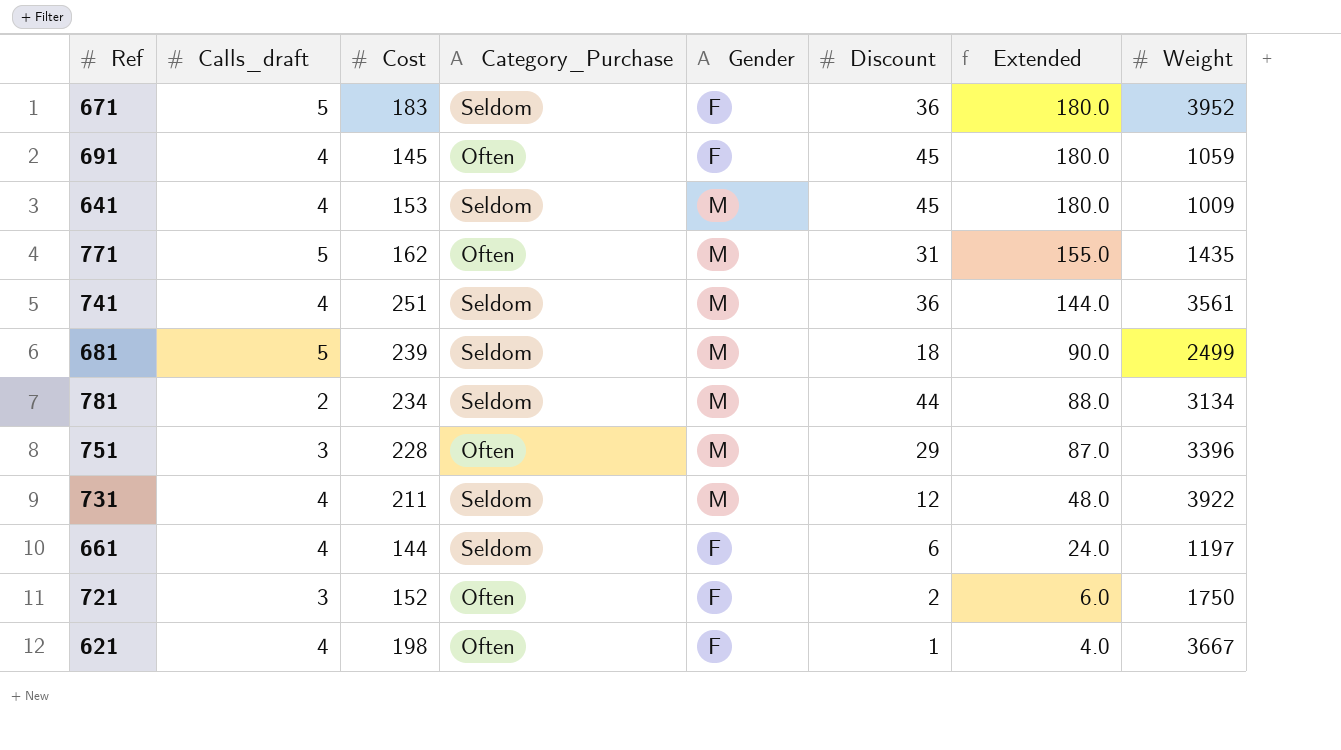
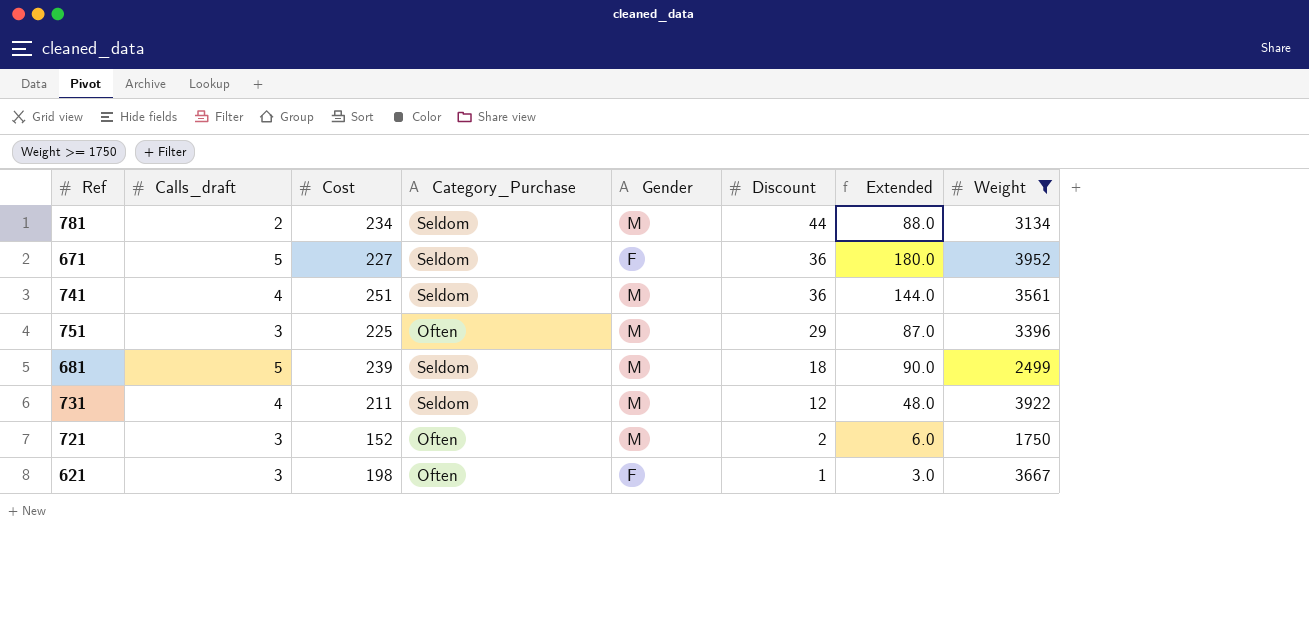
filter: none -> Weight >= 1750
row order: Extended descending -> Discount descending
671 | Cost: 183 -> 227
751 | Cost: 228 -> 225
721 | Gender: F -> M
621 | Calls_draft: 4 -> 3
621 | Extended: 4.0 -> 3.0

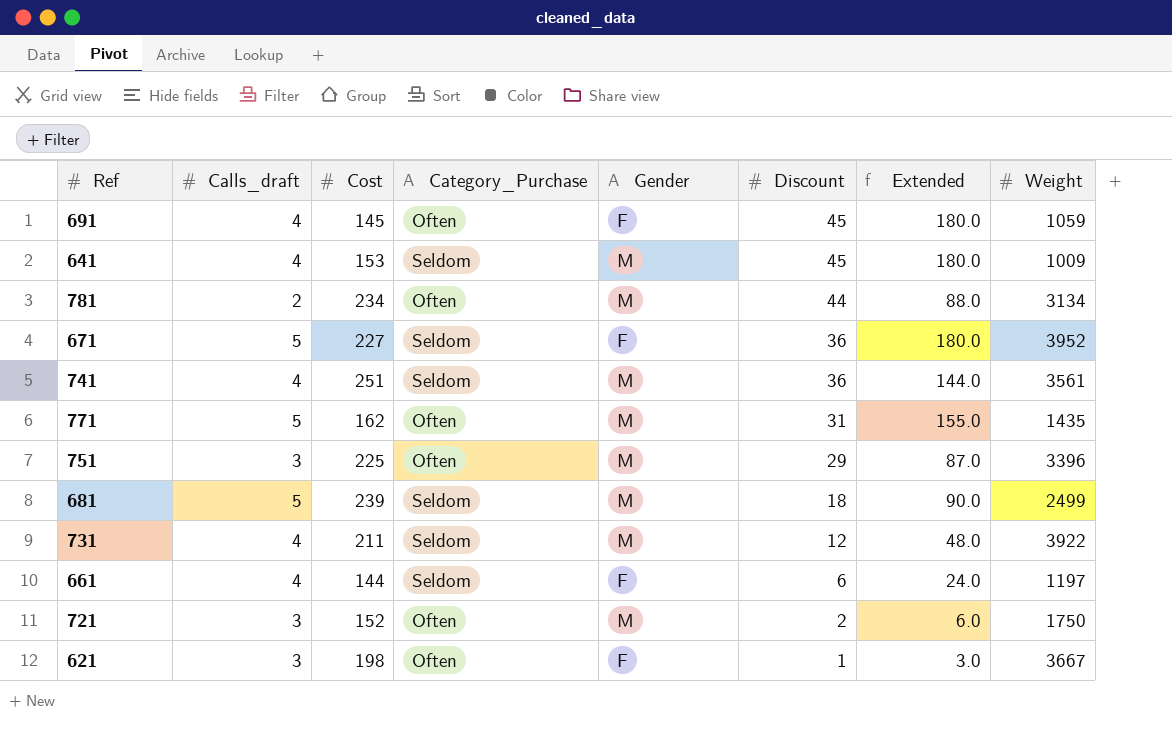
filter: Weight >= 1750 -> none
781 | Category_Purchase: Seldom -> Often

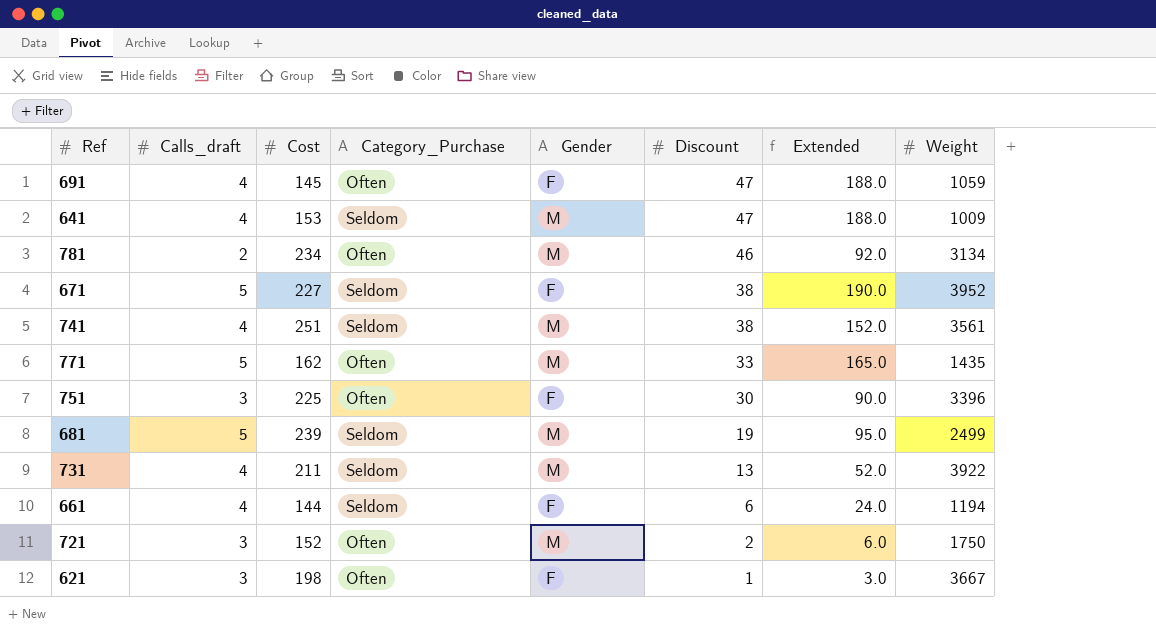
691 | Discount: 45 -> 47
691 | Extended: 180.0 -> 188.0
641 | Discount: 45 -> 47
641 | Extended: 180.0 -> 188.0
781 | Discount: 44 -> 46
781 | Extended: 88.0 -> 92.0
671 | Discount: 36 -> 38
671 | Extended: 180.0 -> 190.0
741 | Discount: 36 -> 38
741 | Extended: 144.0 -> 152.0
771 | Discount: 31 -> 33
771 | Extended: 155.0 -> 165.0
751 | Gender: M -> F
751 | Discount: 29 -> 30
751 | Extended: 87.0 -> 90.0
681 | Discount: 18 -> 19
681 | Extended: 90.0 -> 95.0
731 | Discount: 12 -> 13
731 | Extended: 48.0 -> 52.0
661 | Weight: 1197 -> 1194

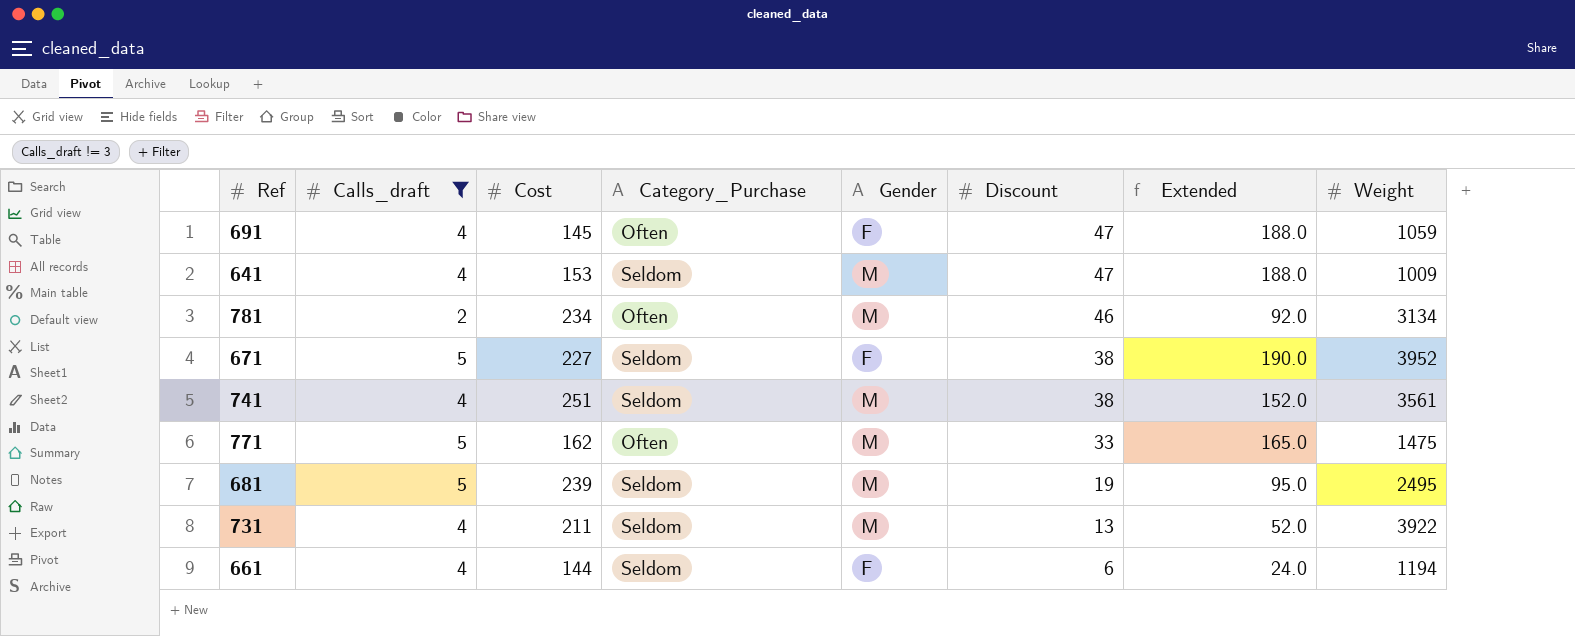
filter: none -> Calls_draft != 3
771 | Weight: 1435 -> 1475
681 | Weight: 2499 -> 2495

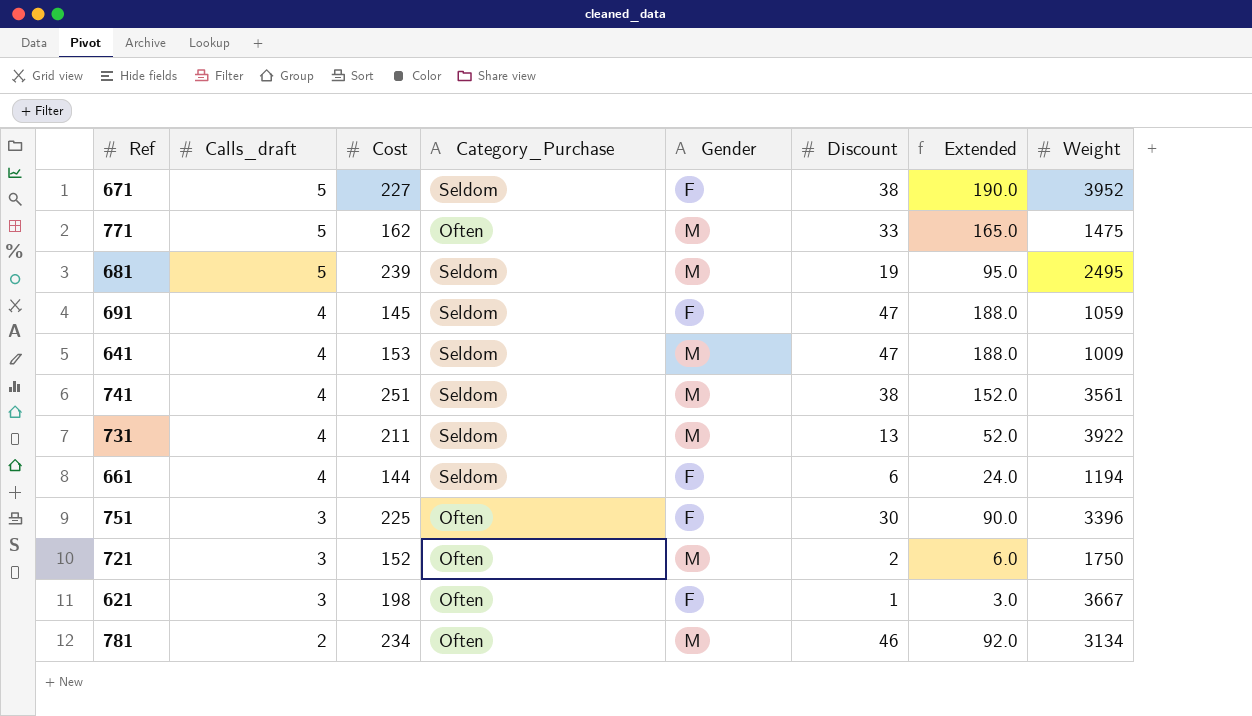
filter: Calls_draft != 3 -> none
row order: Discount descending -> Calls_draft descending
691 | Category_Purchase: Often -> Seldom

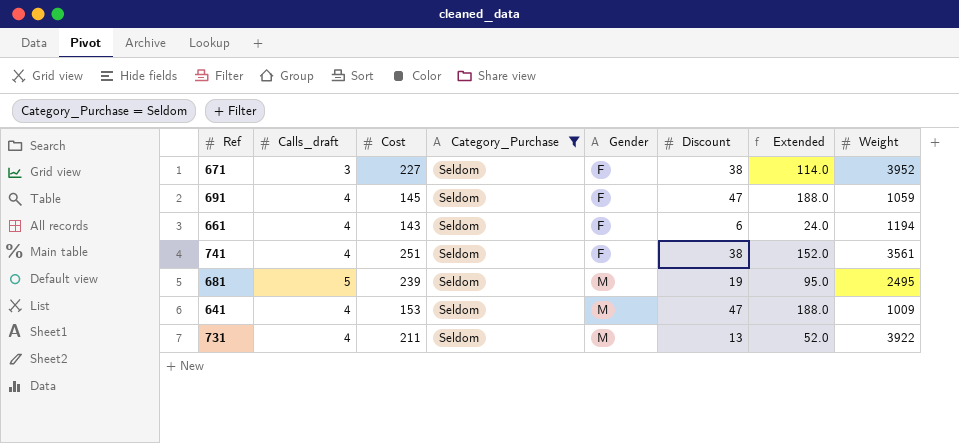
filter: none -> Category_Purchase = Seldom
row order: Calls_draft descending -> Gender ascending
671 | Calls_draft: 5 -> 3
671 | Extended: 190.0 -> 114.0
661 | Cost: 144 -> 143
741 | Gender: M -> F

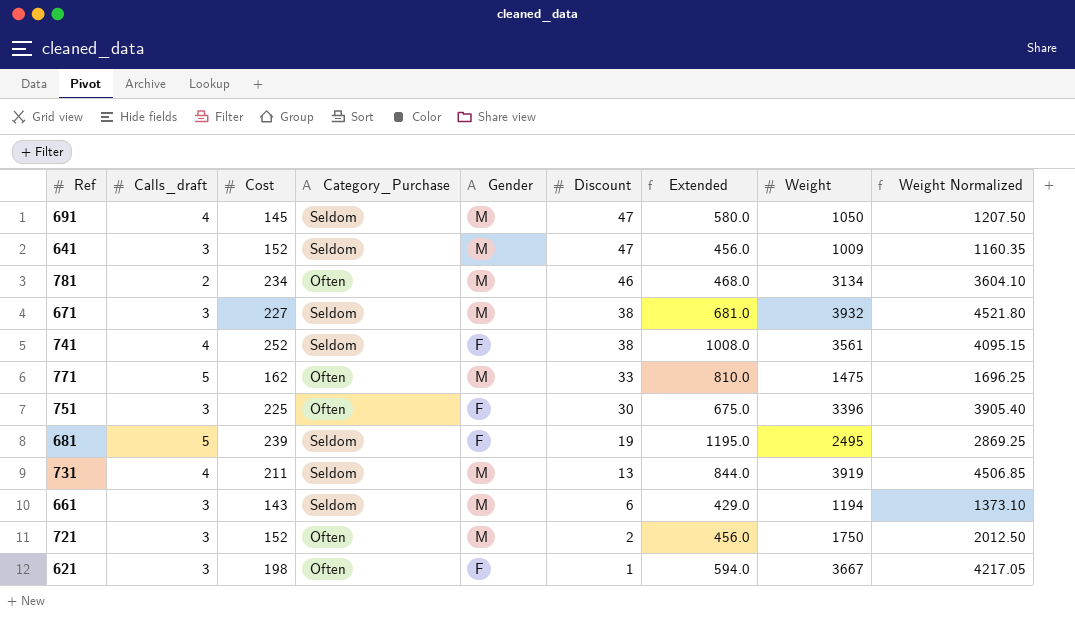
filter: Category_Purchase = Seldom -> none
row order: Gender ascending -> Discount descending
column Extended | formula: [Calls_draft] * [Discount] -> [Calls_draft] * [Cost]
column Weight Normalized | formula: none -> [Weight] * 1.15
691 | Gender: F -> M
691 | Weight: 1059 -> 1050
641 | Calls_draft: 4 -> 3
641 | Cost: 153 -> 152
671 | Gender: F -> M
671 | Weight: 3952 -> 3932
741 | Cost: 251 -> 252
681 | Gender: M -> F
731 | Weight: 3922 -> 3919
661 | Calls_draft: 4 -> 3
661 | Gender: F -> M

